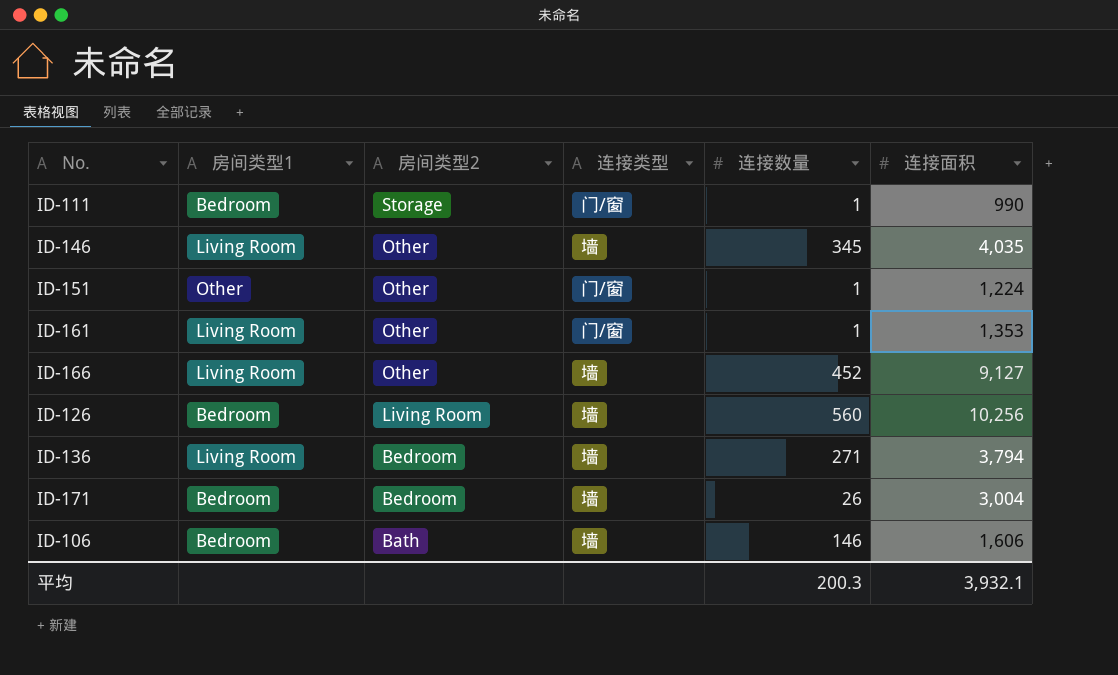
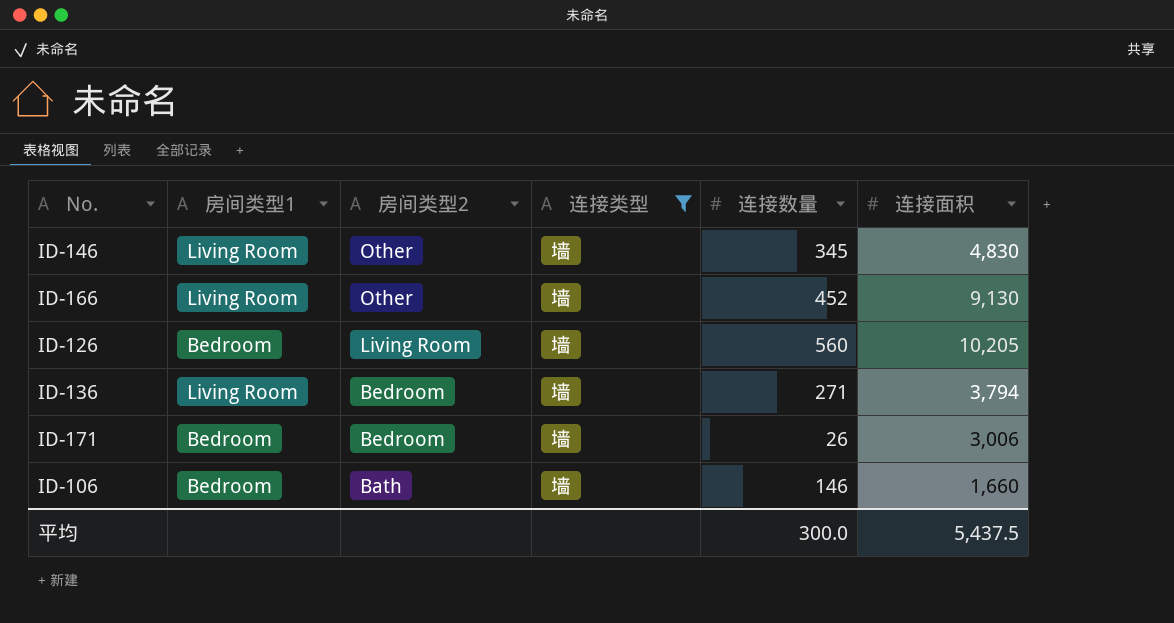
filter: none -> 连接类型 = 墙
ID-146 | 连接面积: 4,035 -> 4,830
ID-166 | 连接面积: 9,127 -> 9,130
ID-126 | 连接面积: 10,256 -> 10,205
ID-171 | 连接面积: 3,004 -> 3,006
ID-106 | 连接面积: 1,606 -> 1,660
平均 | 连接数量: 200.3 -> 300.0
平均 | 连接面积: 3,932.1 -> 5,437.5

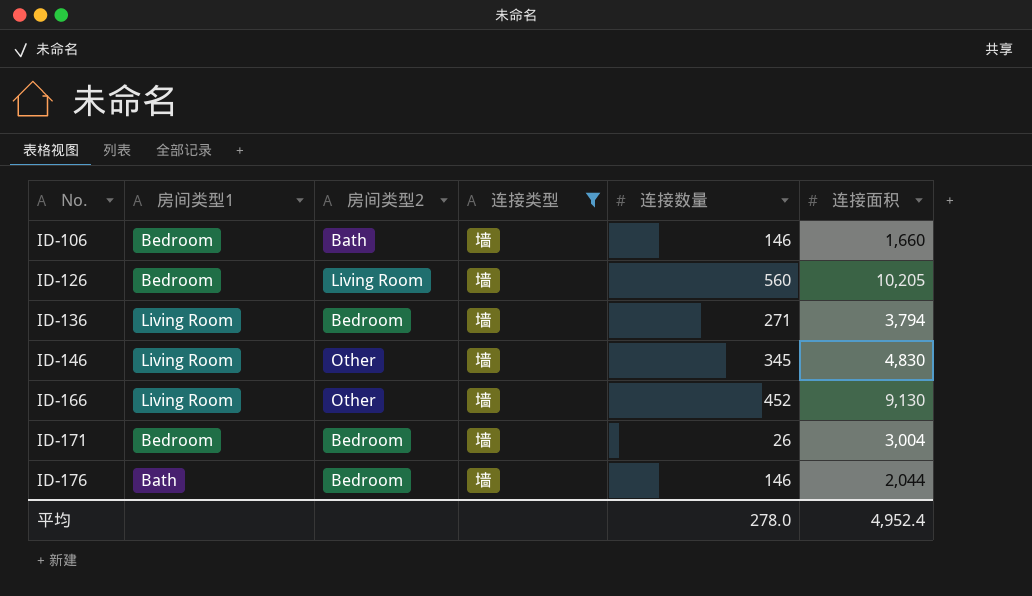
row order: 房间类型2 descending -> No. ascending
ID-171 | 连接面积: 3,006 -> 3,004
row ID-176: none -> Bath | Bedroom | 墙 | 146 | 2,044
平均 | 连接数量: 300.0 -> 278.0
平均 | 连接面积: 5,437.5 -> 4,952.4

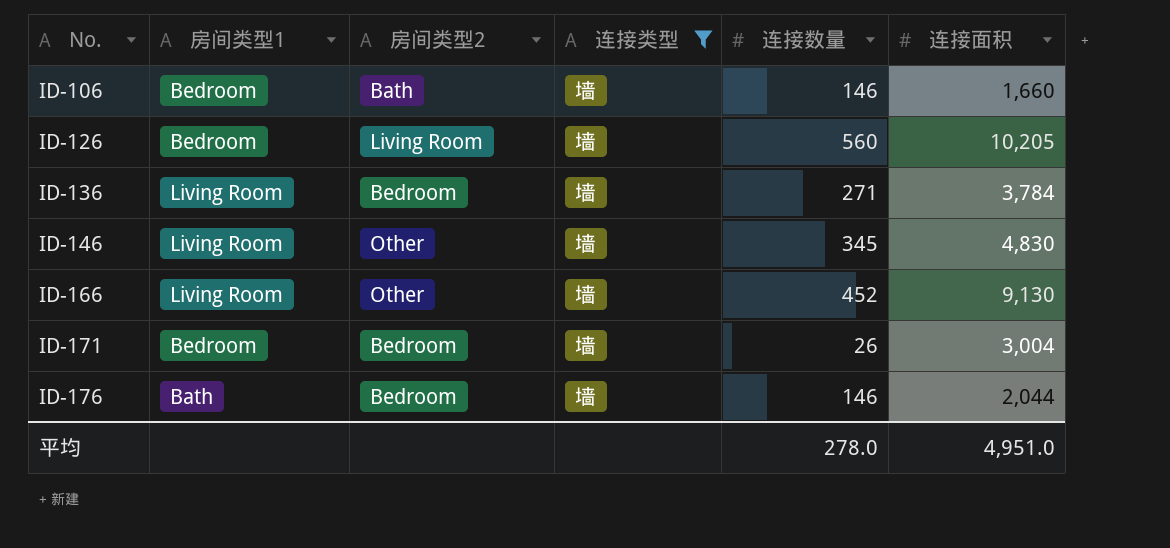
ID-136 | 连接面积: 3,794 -> 3,784
平均 | 连接面积: 4,952.4 -> 4,951.0

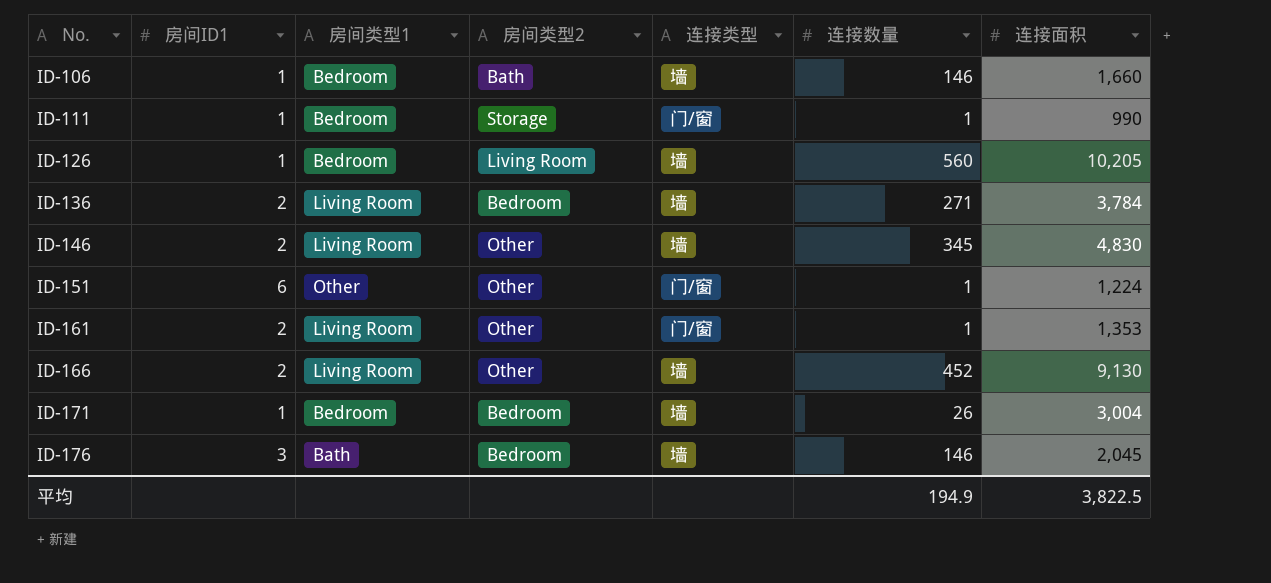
filter: 连接类型 = 墙 -> none
column 房间ID1 | position: none -> 2
ID-176 | 连接面积: 2,044 -> 2,045
平均 | 连接数量: 278.0 -> 194.9
平均 | 连接面积: 4,951.0 -> 3,822.5

